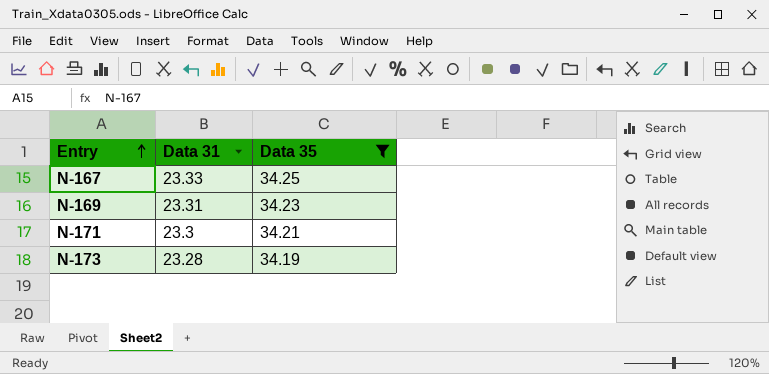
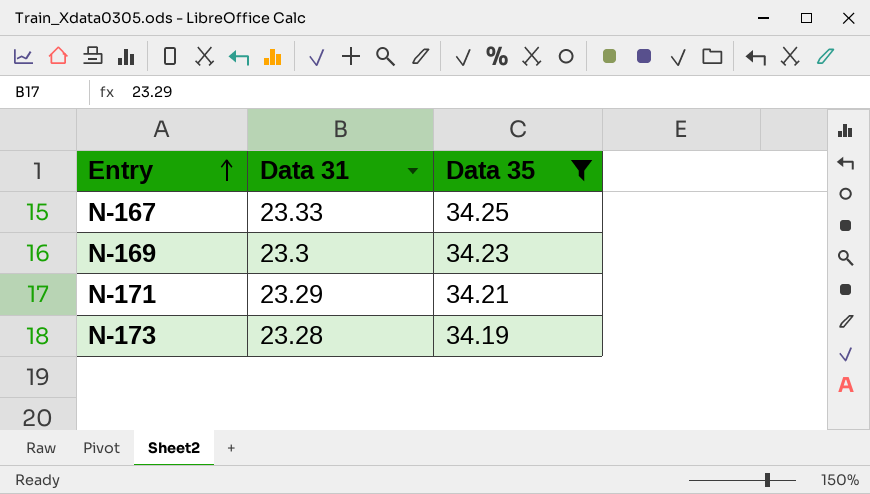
N-169 | Data 31: 23.31 -> 23.3
N-171 | Data 31: 23.3 -> 23.29

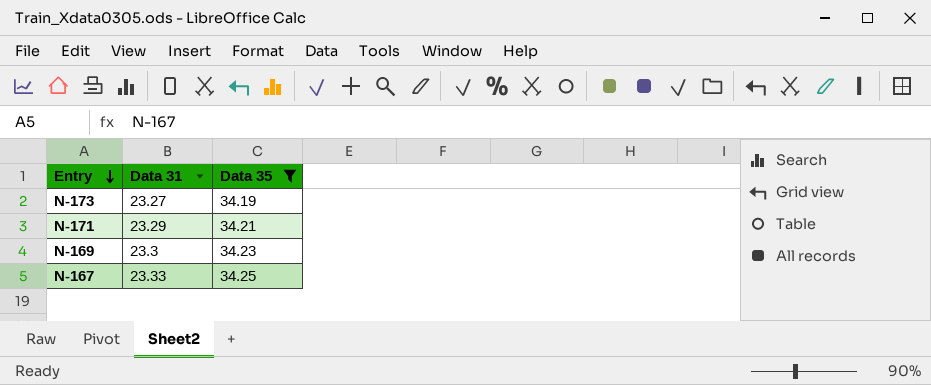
row order: Entry ascending -> Entry descending
N-173 | Data 31: 23.28 -> 23.27

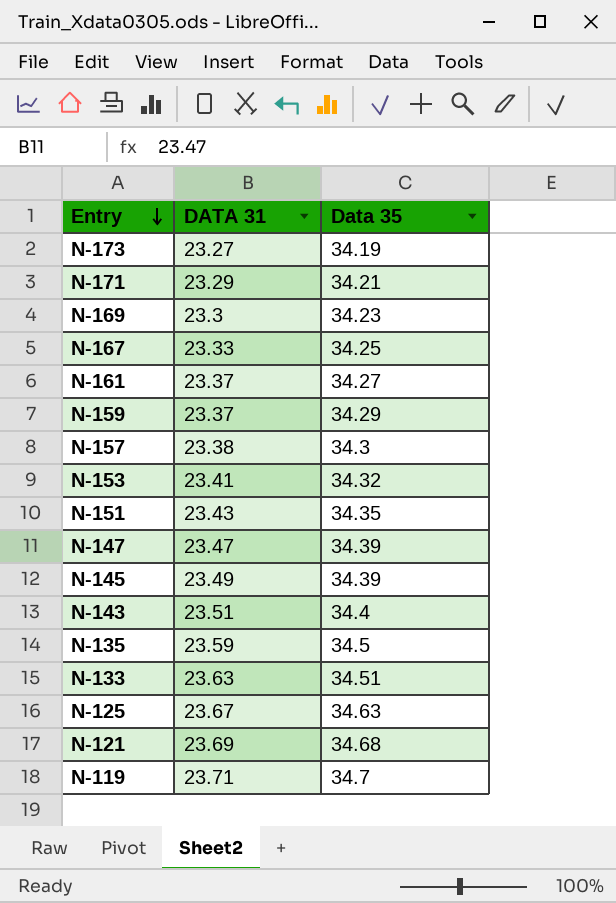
filter: Data 35 <= 34.25 -> none
column name: Data 31 -> DATA 31

